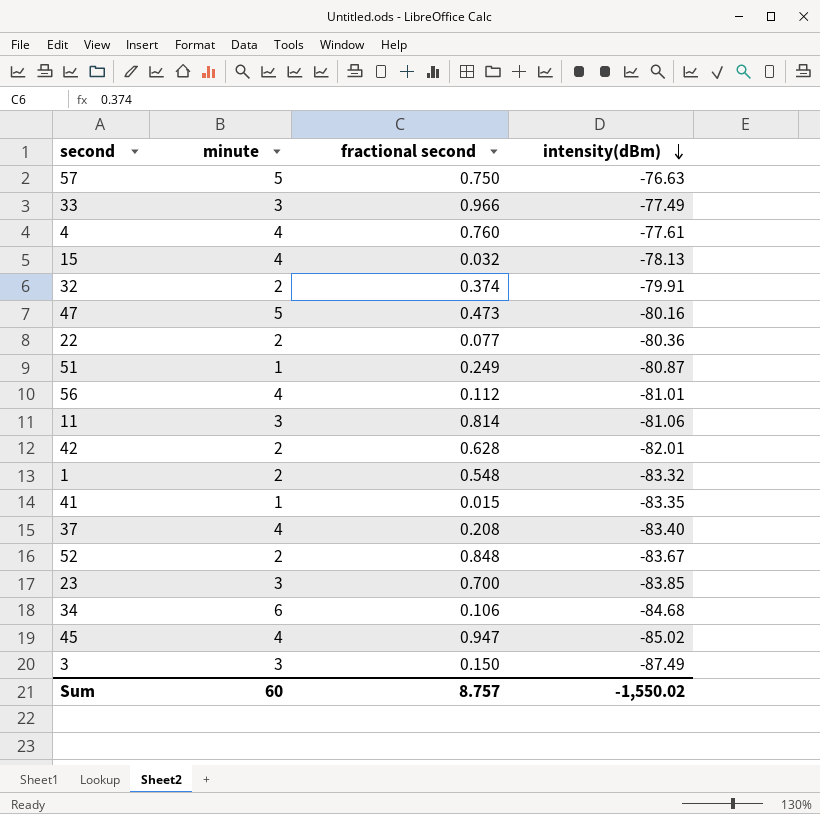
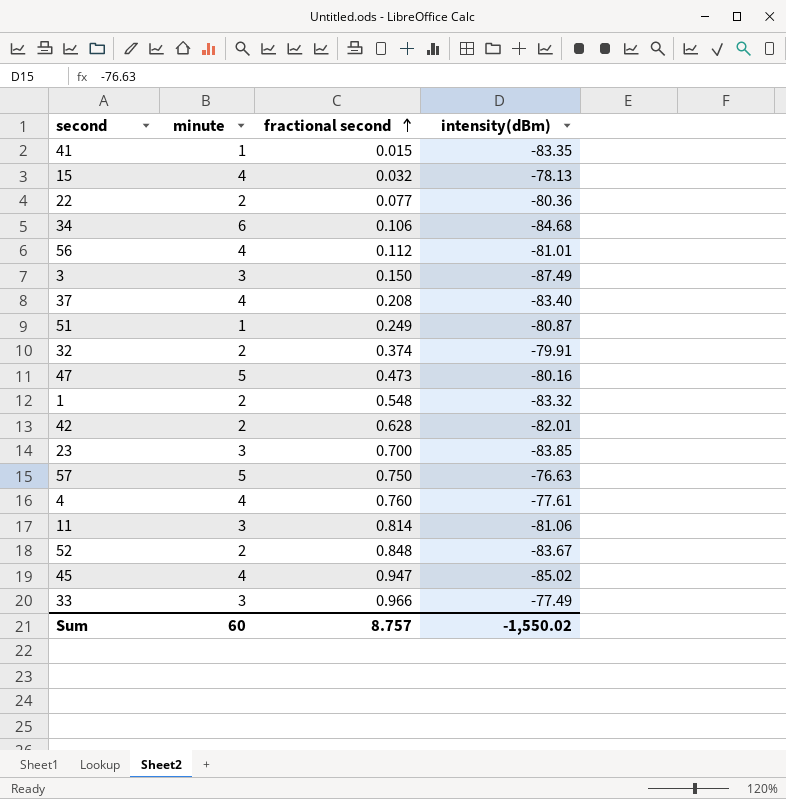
row order: intensity(dBm) descending -> fractional second ascending

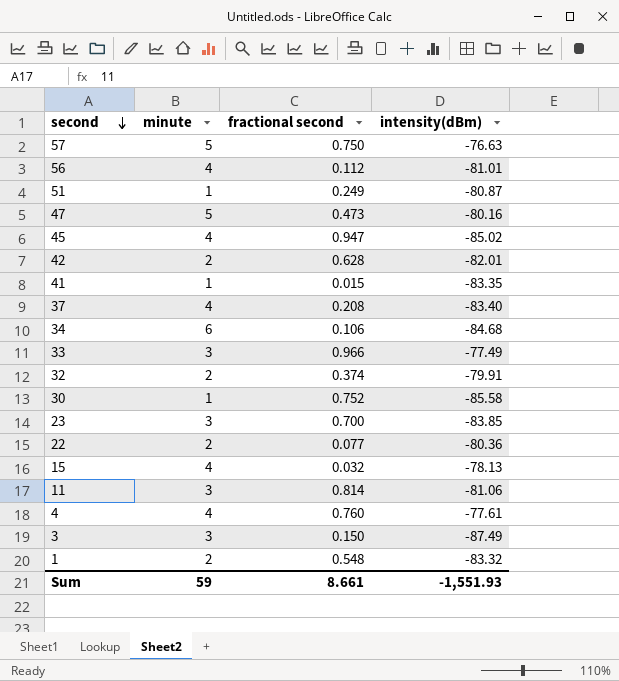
row order: fractional second ascending -> second descending
row 52: 2 | 0.848 | -83.67 -> none
row 30: none -> 1 | 0.752 | -85.58
Sum | minute: 60 -> 59
Sum | fractional second: 8.757 -> 8.661
Sum | intensity(dBm): -1,550.02 -> -1,551.93

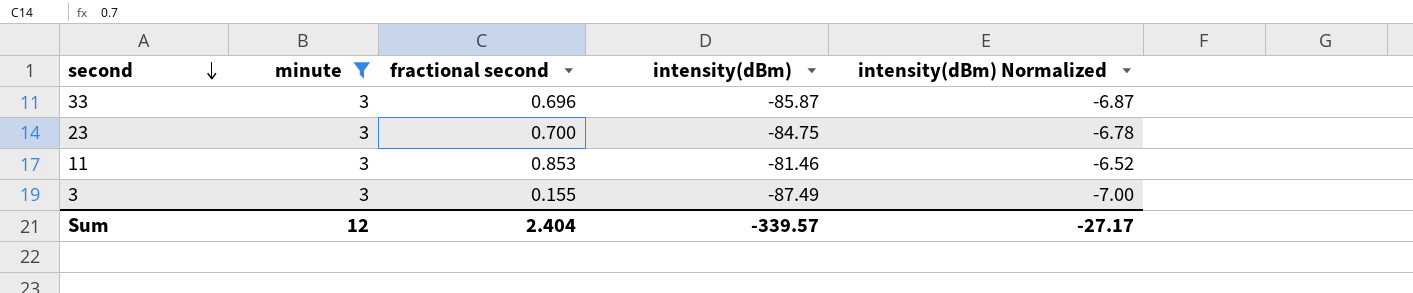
filter: none -> minute = 3
column intensity(dBm) Normalized | formula: none -> [intensity(dBm)] * 0.08
33 | fractional second: 0.966 -> 0.696
33 | intensity(dBm): -77.49 -> -85.87
23 | intensity(dBm): -83.85 -> -84.75
11 | fractional second: 0.814 -> 0.853
11 | intensity(dBm): -81.06 -> -81.46
3 | fractional second: 0.150 -> 0.155
Sum | minute: 59 -> 12
Sum | fractional second: 8.661 -> 2.404
Sum | intensity(dBm): -1,551.93 -> -339.57

